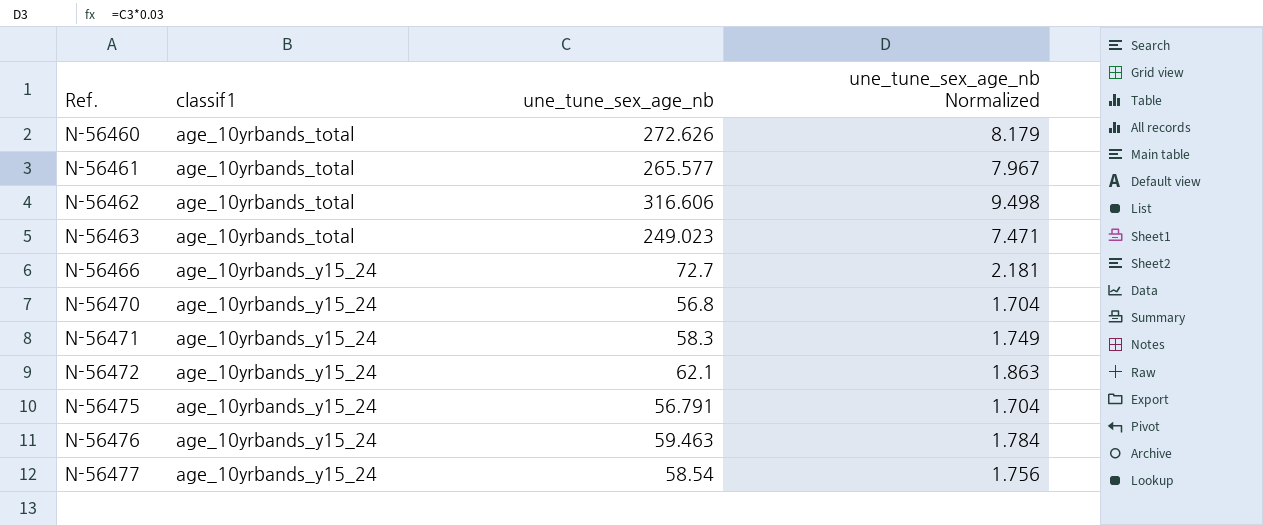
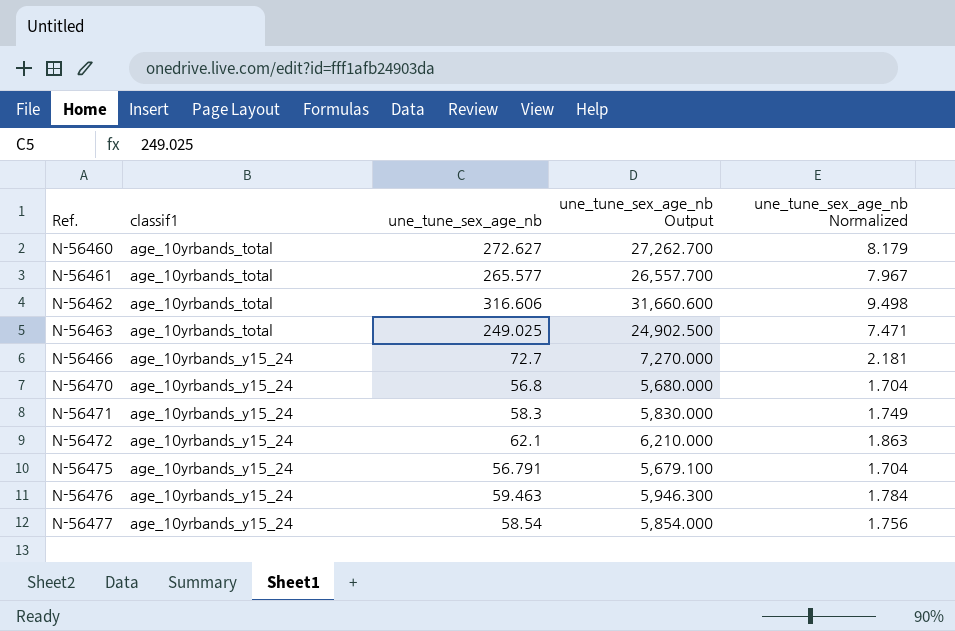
column une_tune_sex_age_nb Output | formula: none -> [une_tune_sex_age_nb] * 100
N-56460 | une_tune_sex_age_nb: 272.626 -> 272.627
N-56463 | une_tune_sex_age_nb: 249.023 -> 249.025

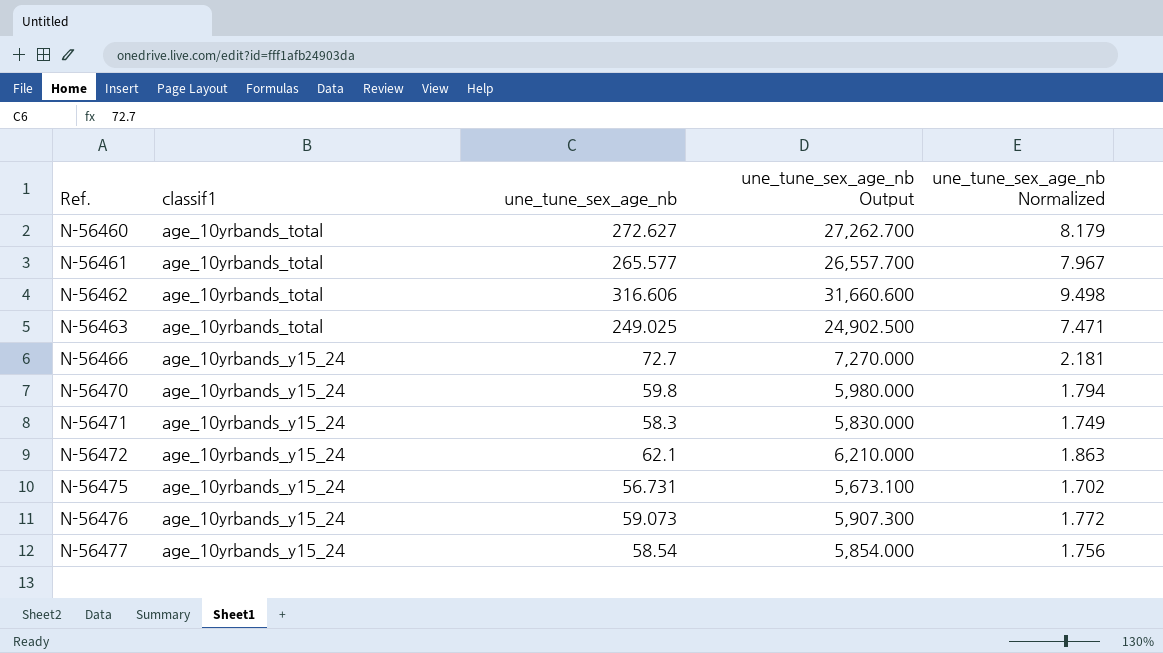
N-56470 | une_tune_sex_age_nb: 56.8 -> 59.8
N-56470 | une_tune_sex_age_nb Output: 5,680.000 -> 5,980.000
N-56470 | une_tune_sex_age_nb Normalized: 1.704 -> 1.794
N-56475 | une_tune_sex_age_nb: 56.791 -> 56.731
N-56475 | une_tune_sex_age_nb Output: 5,679.100 -> 5,673.100
N-56475 | une_tune_sex_age_nb Normalized: 1.704 -> 1.702
N-56476 | une_tune_sex_age_nb: 59.463 -> 59.073
N-56476 | une_tune_sex_age_nb Output: 5,946.300 -> 5,907.300
N-56476 | une_tune_sex_age_nb Normalized: 1.784 -> 1.772

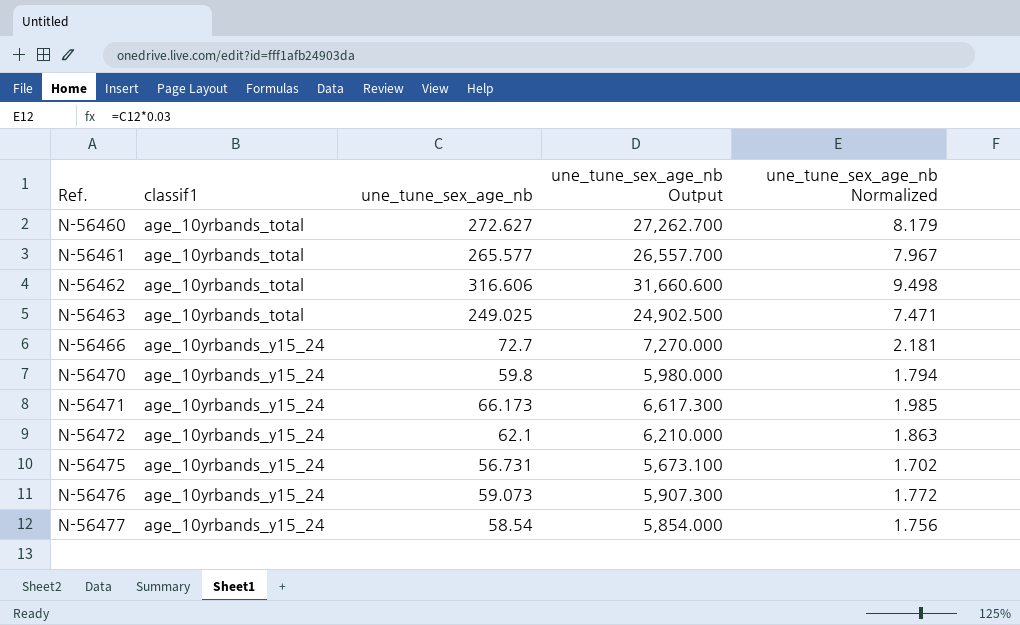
N-56471 | une_tune_sex_age_nb: 58.3 -> 66.173
N-56471 | une_tune_sex_age_nb Output: 5,830.000 -> 6,617.300
N-56471 | une_tune_sex_age_nb Normalized: 1.749 -> 1.985

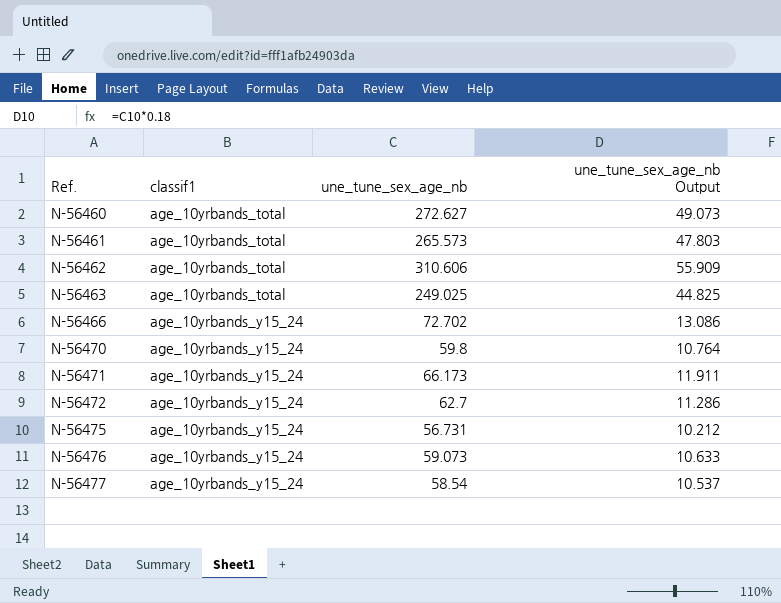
column une_tune_sex_age_nb Normalized | formula: [une_tune_sex_age_nb] * 0.03 -> none
column une_tune_sex_age_nb Output | formula: [une_tune_sex_age_nb] * 100 -> [une_tune_sex_age_nb] * 0.18
N-56461 | une_tune_sex_age_nb: 265.577 -> 265.573
N-56462 | une_tune_sex_age_nb: 316.606 -> 310.606
N-56466 | une_tune_sex_age_nb: 72.7 -> 72.702
N-56472 | une_tune_sex_age_nb: 62.1 -> 62.7

